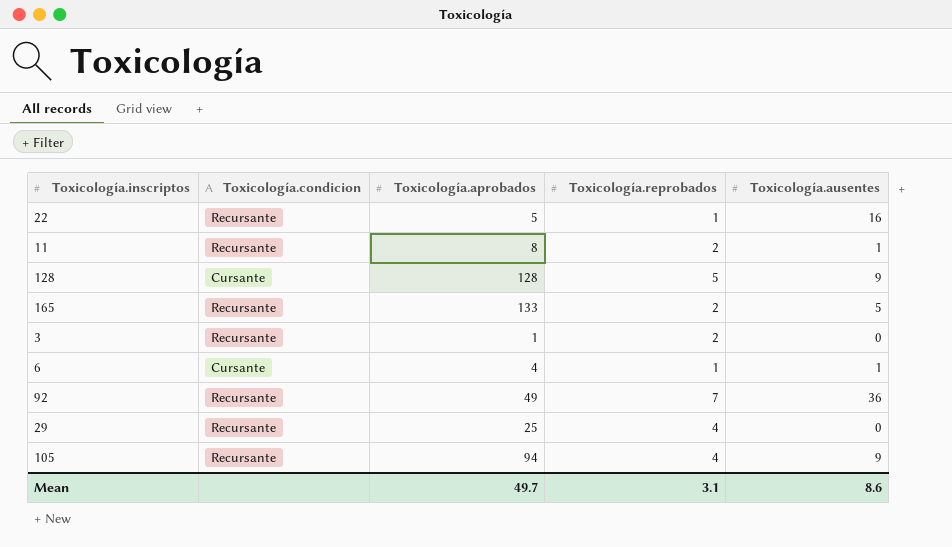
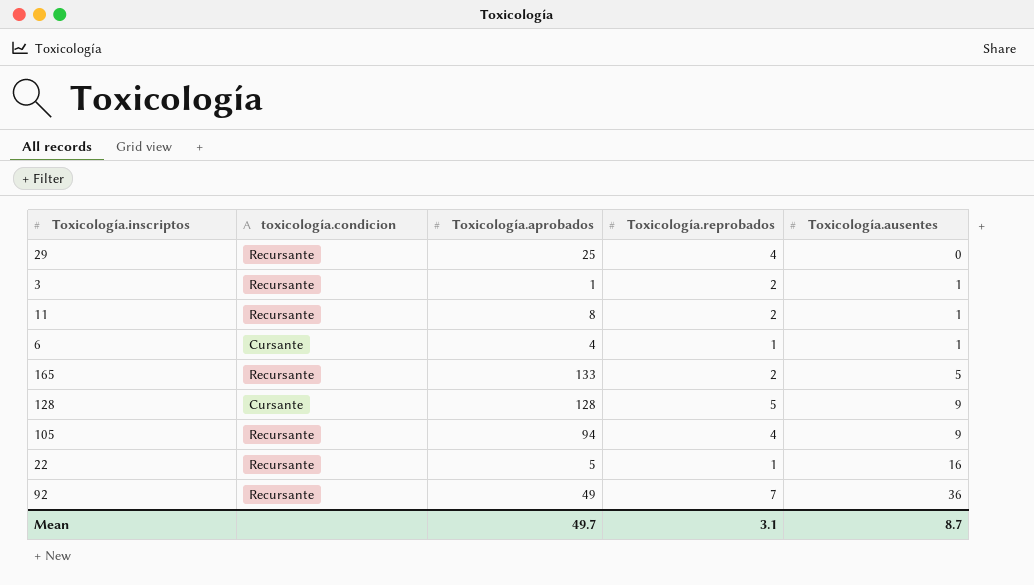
row order: none -> Toxicología.ausentes ascending
column name: Toxicología.condicion -> toxicología.condicion
3 | Toxicología.ausentes: 0 -> 1
Mean | Toxicología.ausentes: 8.6 -> 8.7

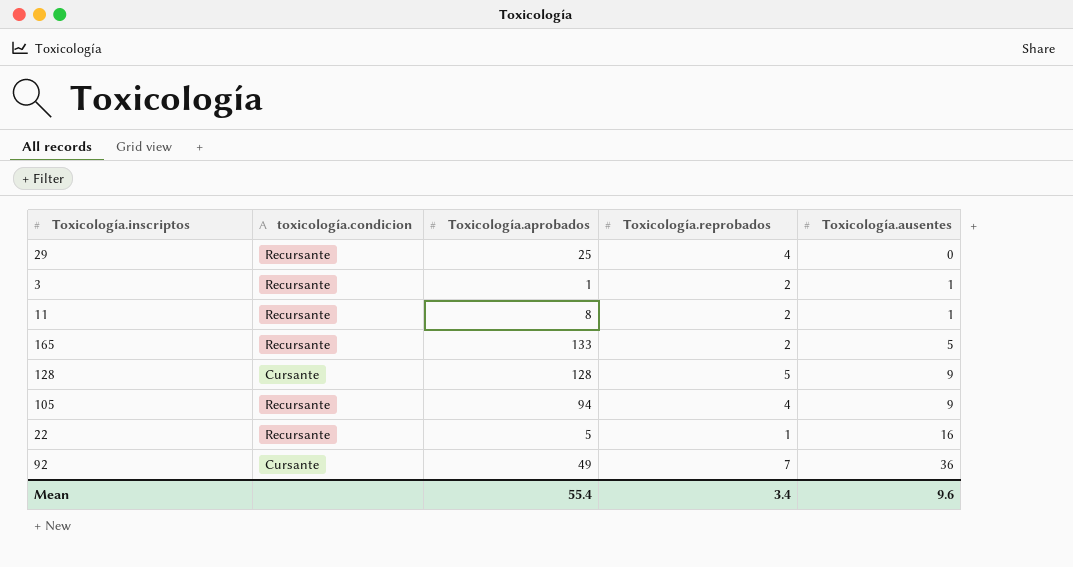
row 6: Cursante | 4 | 1 | 1 -> none
92 | toxicología.condicion: Recursante -> Cursante
Mean | Toxicología.aprobados: 49.7 -> 55.4
Mean | Toxicología.reprobados: 3.1 -> 3.4
Mean | Toxicología.ausentes: 8.7 -> 9.6

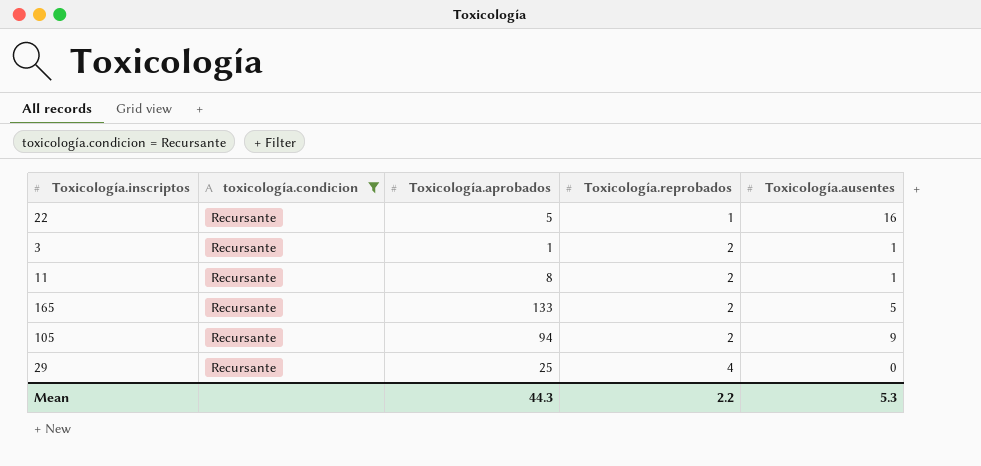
filter: none -> toxicología.condicion = Recursante
row order: Toxicología.ausentes ascending -> Toxicología.reprobados ascending
105 | Toxicología.reprobados: 4 -> 2
Mean | Toxicología.aprobados: 55.4 -> 44.3
Mean | Toxicología.reprobados: 3.4 -> 2.2
Mean | Toxicología.ausentes: 9.6 -> 5.3

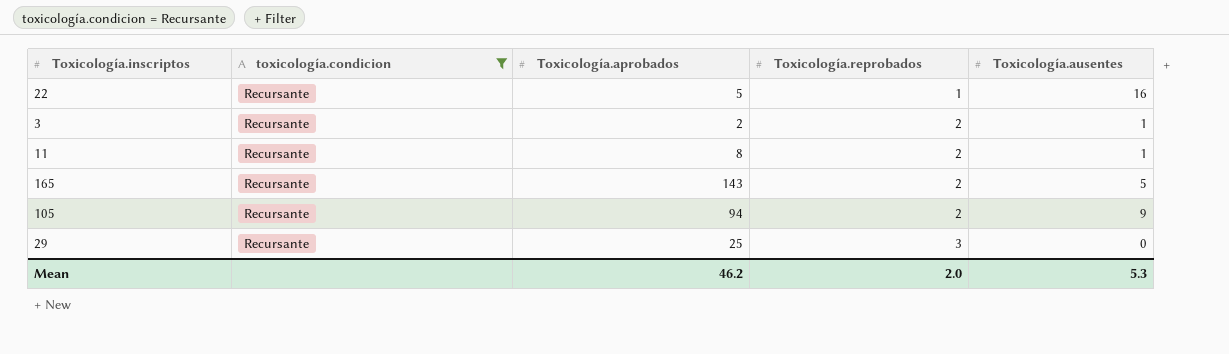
3 | Toxicología.aprobados: 1 -> 2
165 | Toxicología.aprobados: 133 -> 143
29 | Toxicología.reprobados: 4 -> 3
Mean | Toxicología.aprobados: 44.3 -> 46.2
Mean | Toxicología.reprobados: 2.2 -> 2.0

